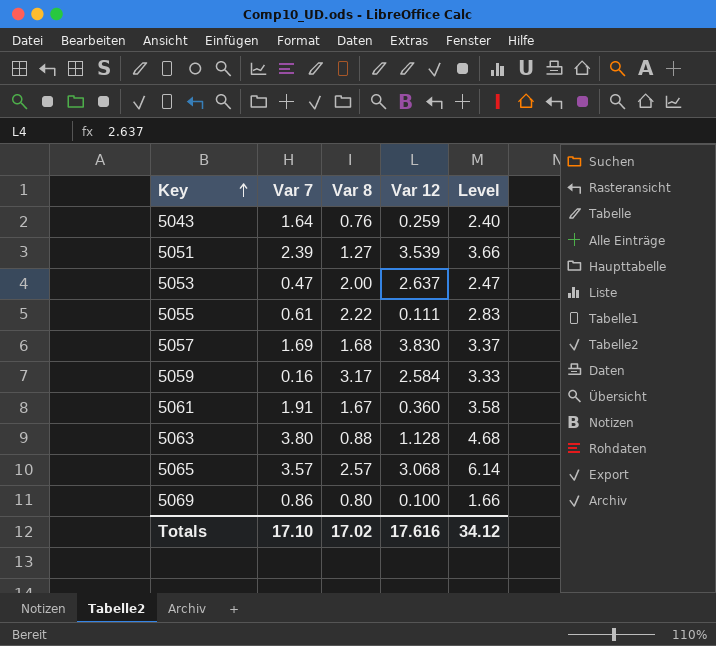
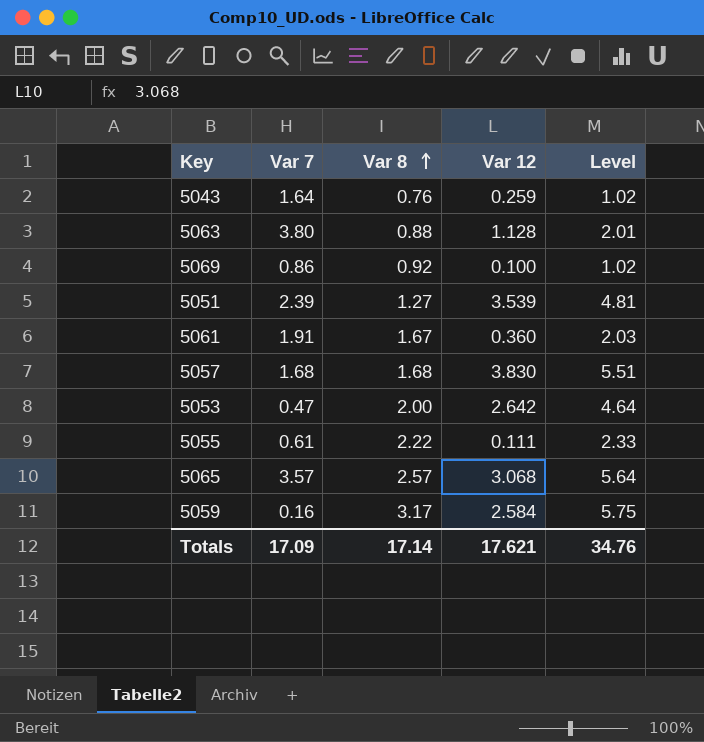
row order: Key ascending -> Var 8 ascending
column Level | formula: [Var 7] + [Var 8] -> [Var 8] + [Var 12]
5069 | Var 8: 0.80 -> 0.92
5057 | Var 7: 1.69 -> 1.68
5053 | Var 12: 2.637 -> 2.642
Totals | Var 7: 17.10 -> 17.09
Totals | Var 8: 17.02 -> 17.14
Totals | Var 12: 17.616 -> 17.621
Totals | Level: 34.12 -> 34.76

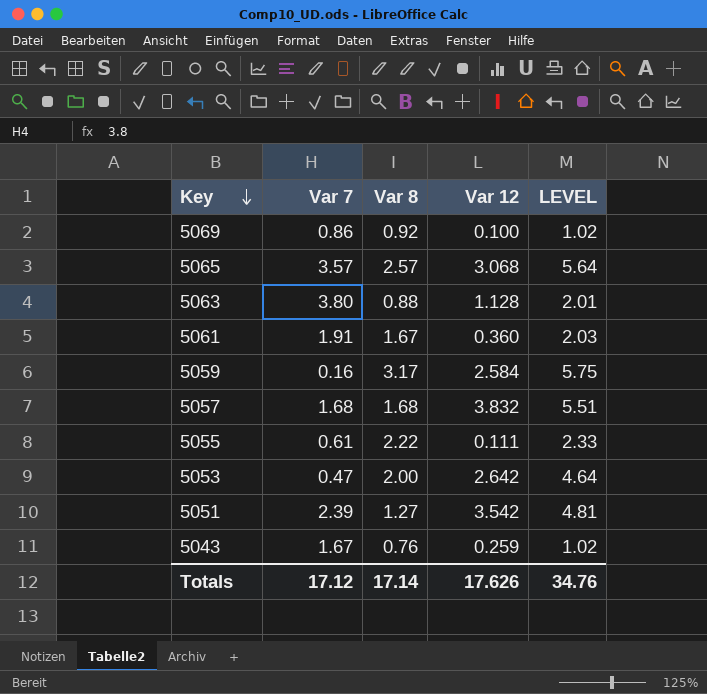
row order: Var 8 ascending -> Key descending
column name: Level -> LEVEL
5057 | Var 12: 3.830 -> 3.832
5051 | Var 12: 3.539 -> 3.542
5043 | Var 7: 1.64 -> 1.67
Totals | Var 7: 17.09 -> 17.12
Totals | Var 12: 17.621 -> 17.626

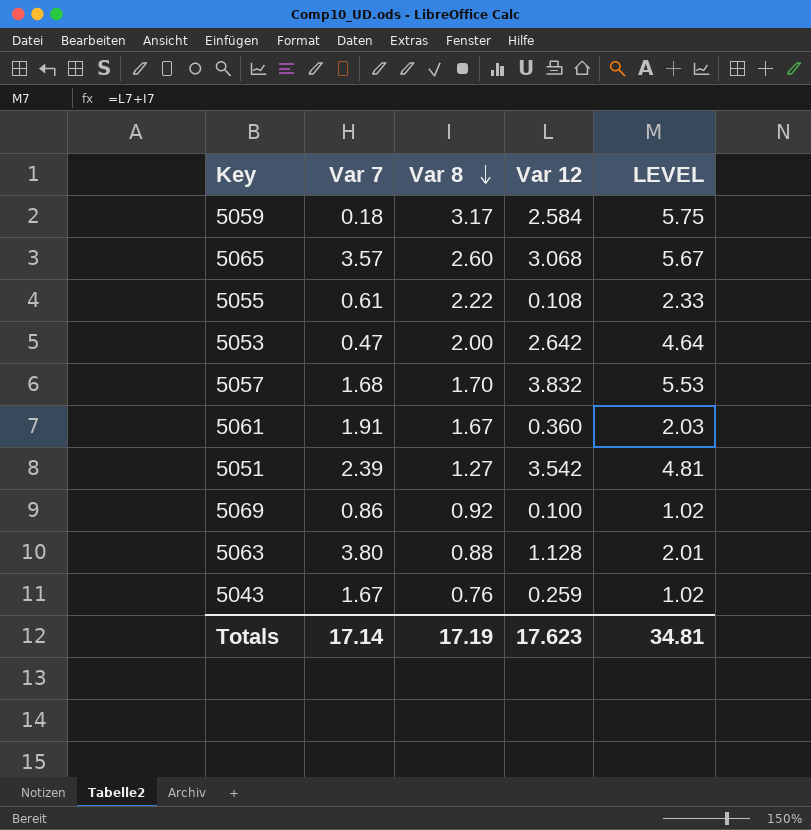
row order: Key descending -> Var 8 descending
5059 | Var 7: 0.16 -> 0.18
5065 | Var 8: 2.57 -> 2.60
5065 | LEVEL: 5.64 -> 5.67
5055 | Var 12: 0.111 -> 0.108
5057 | Var 8: 1.68 -> 1.70
5057 | LEVEL: 5.51 -> 5.53
Totals | Var 7: 17.12 -> 17.14
Totals | Var 8: 17.14 -> 17.19
Totals | Var 12: 17.626 -> 17.623
Totals | LEVEL: 34.76 -> 34.81

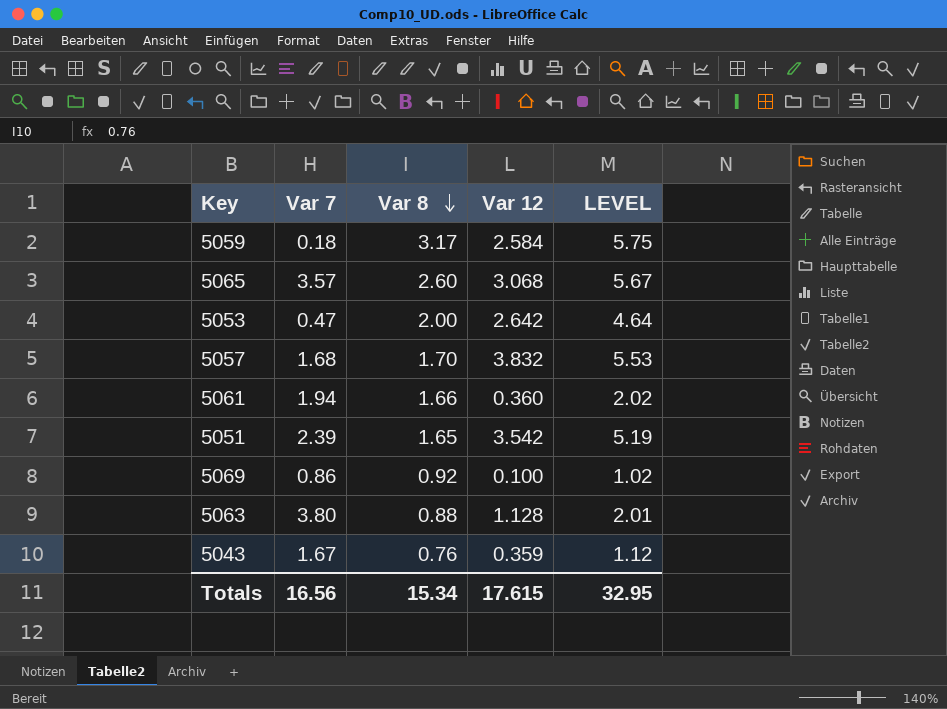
row 5055: 0.61 | 2.22 | 0.108 | 2.33 -> none
5061 | Var 7: 1.91 -> 1.94
5061 | Var 8: 1.67 -> 1.66
5061 | LEVEL: 2.03 -> 2.02
5051 | Var 8: 1.27 -> 1.65
5051 | LEVEL: 4.81 -> 5.19
5043 | Var 12: 0.259 -> 0.359
5043 | LEVEL: 1.02 -> 1.12
Totals | Var 7: 17.14 -> 16.56
Totals | Var 8: 17.19 -> 15.34
Totals | Var 12: 17.623 -> 17.615
Totals | LEVEL: 34.81 -> 32.95

